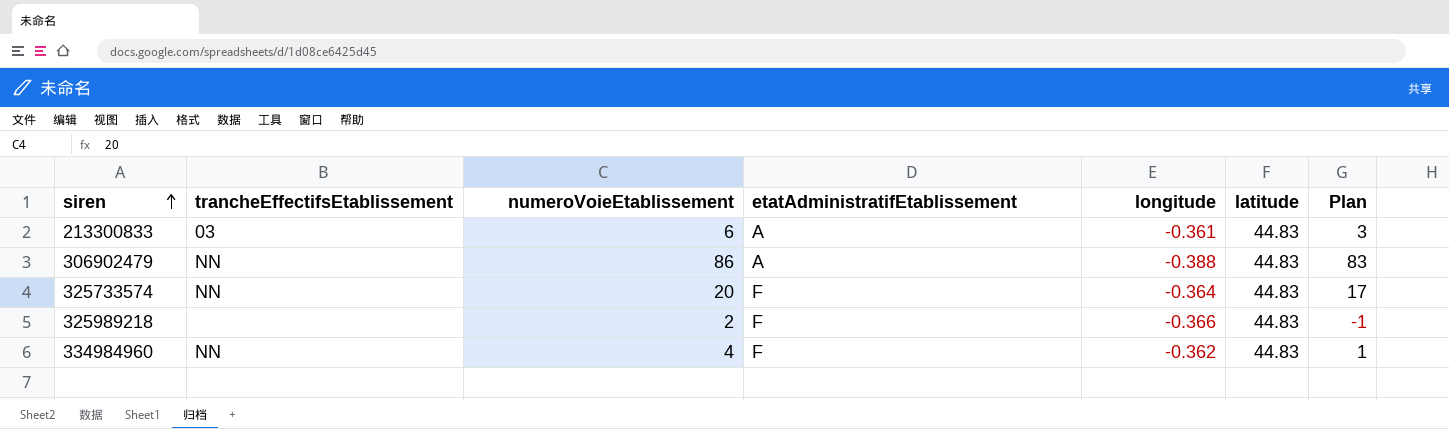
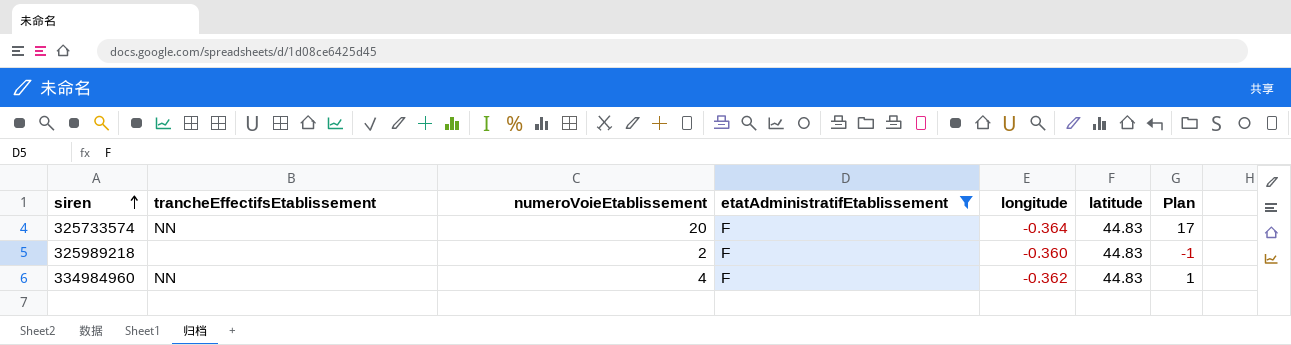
filter: none -> etatAdministratifEtablissement = F
325989218 | longitude: -0.366 -> -0.360

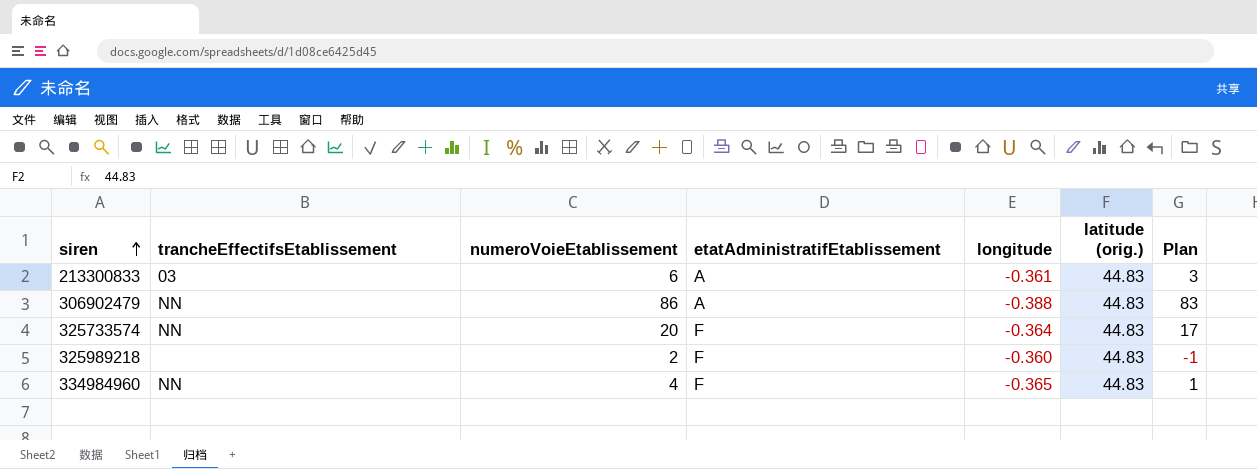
filter: etatAdministratifEtablissement = F -> none
column name: latitude -> latitude (orig.)
334984960 | longitude: -0.362 -> -0.365

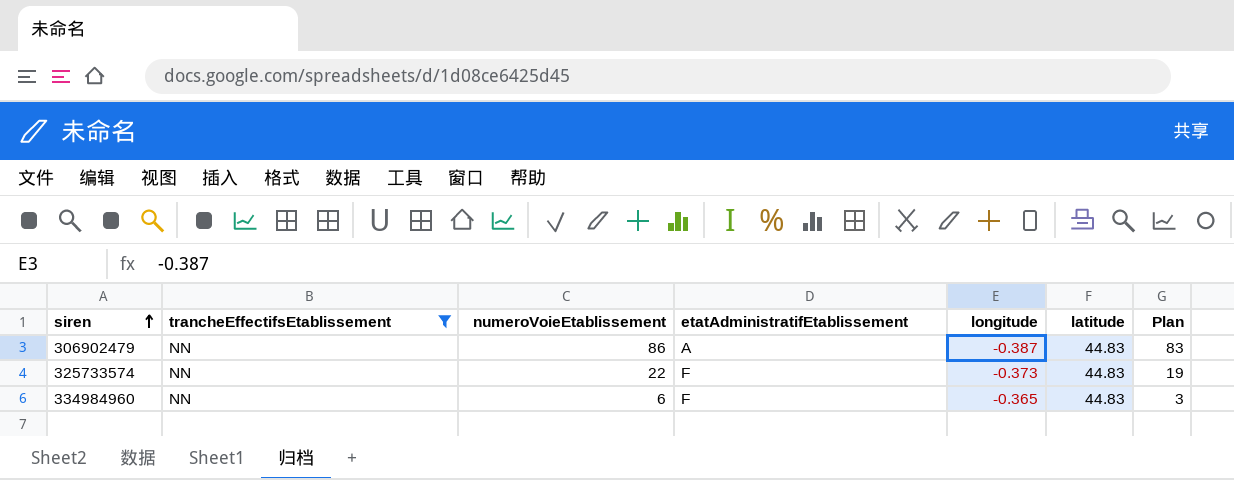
filter: none -> trancheEffectifsEtablissement = NN
column name: latitude (orig.) -> latitude
306902479 | longitude: -0.388 -> -0.387
325733574 | numeroVoieEtablissement: 20 -> 22
325733574 | longitude: -0.364 -> -0.373
325733574 | Plan: 17 -> 19
334984960 | numeroVoieEtablissement: 4 -> 6
334984960 | Plan: 1 -> 3

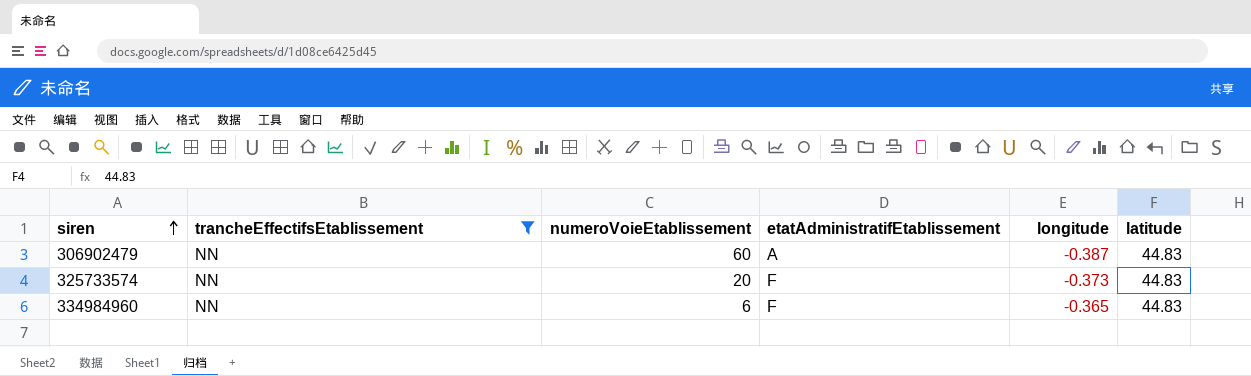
column Plan | formula: [numeroVoieEtablissement] - 3 -> none
306902479 | numeroVoieEtablissement: 86 -> 60
325733574 | numeroVoieEtablissement: 22 -> 20

